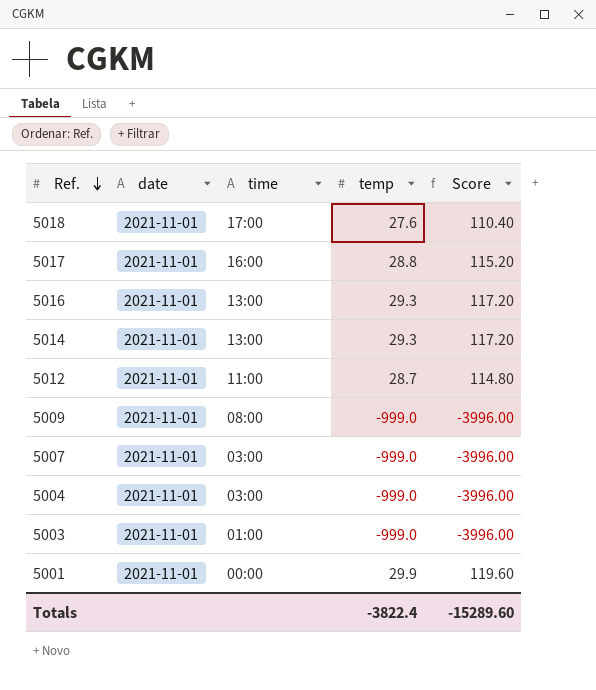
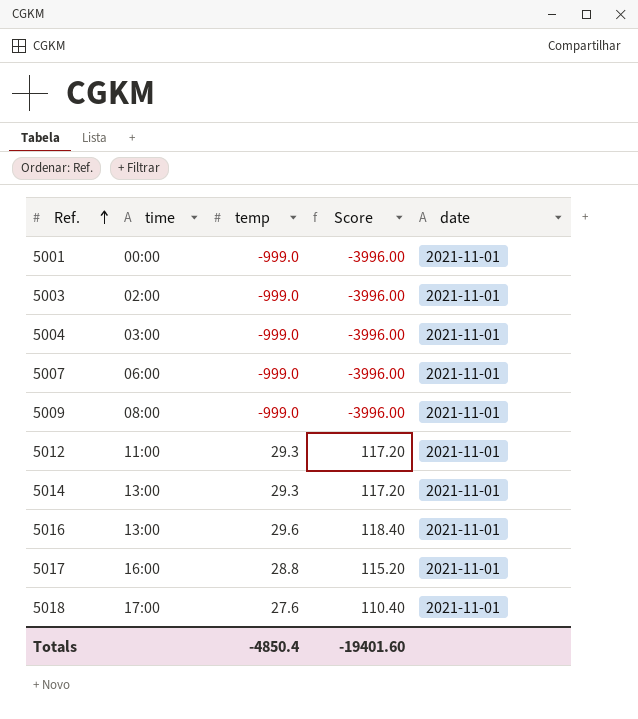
row order: Ref. descending -> Ref. ascending
column date | position: 2 -> 5
5001 | temp: 29.9 -> -999.0
5001 | Score: 119.60 -> -3996.00
5003 | time: 01:00 -> 02:00
5007 | time: 03:00 -> 06:00
5012 | temp: 28.7 -> 29.3
5012 | Score: 114.80 -> 117.20
5016 | temp: 29.3 -> 29.6
5016 | Score: 117.20 -> 118.40
Totals | temp: -3822.4 -> -4850.4
Totals | Score: -15289.60 -> -19401.60

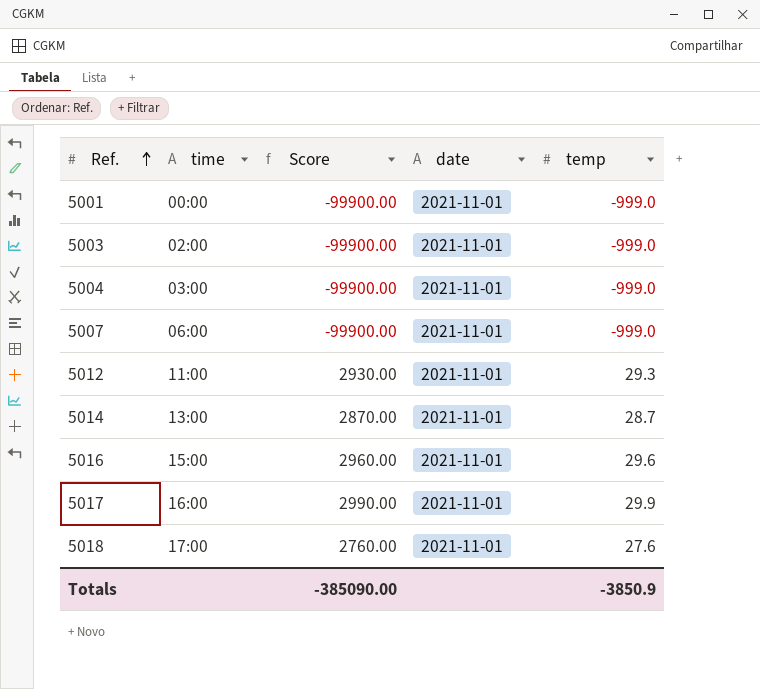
column Score | formula: [temp] * 4 -> [temp] * 100
column temp | position: 3 -> 5
row 5009: 08:00 | -999.0 | -3996.00 | 2021-11-01 -> none
5014 | temp: 29.3 -> 28.7
5016 | time: 13:00 -> 15:00
5017 | temp: 28.8 -> 29.9
Totals | Score: -19401.60 -> -385090.00
Totals | temp: -4850.4 -> -3850.9

